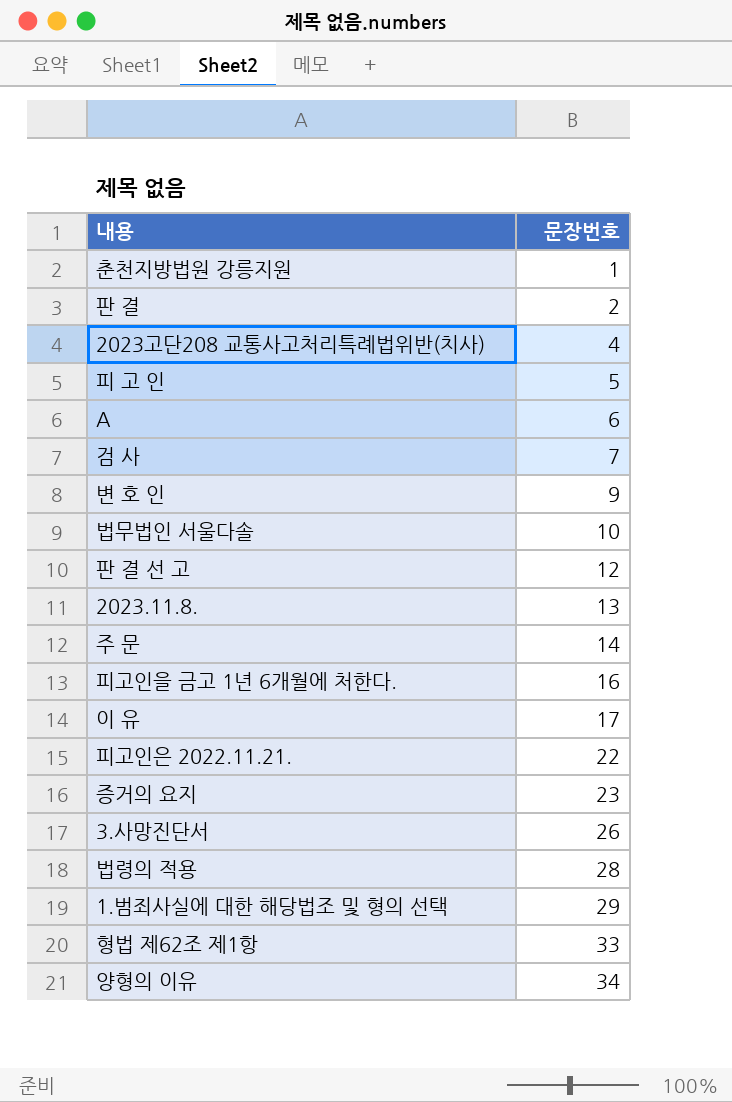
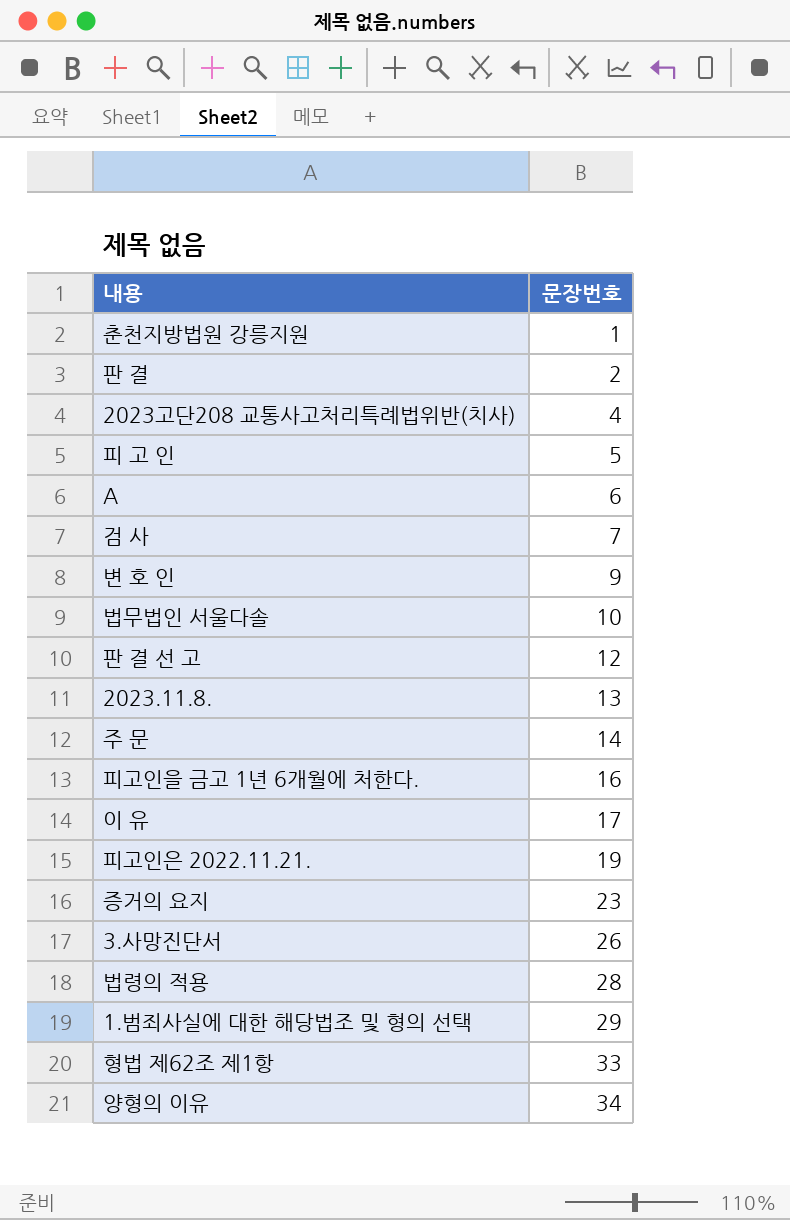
피고인은 2022.11.21. | 문장번호: 22 -> 19

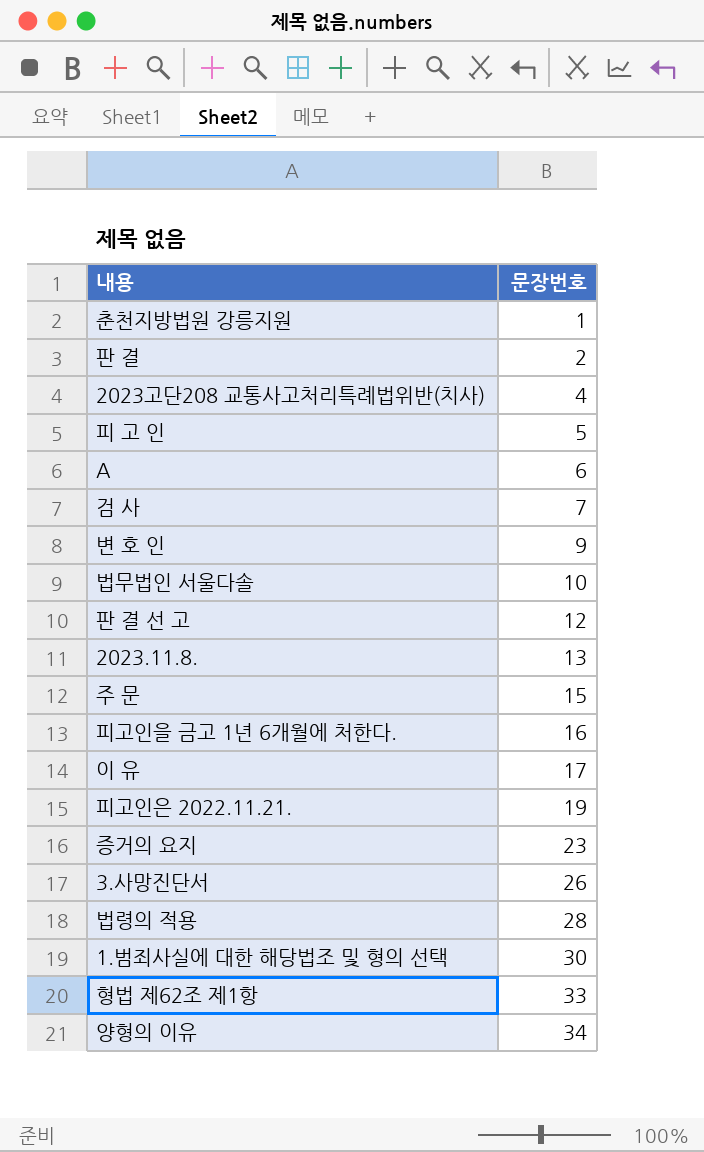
주 문 | 문장번호: 14 -> 15
1.범죄사실에 대한 해당법조 및 형의 선택 | 문장번호: 29 -> 30

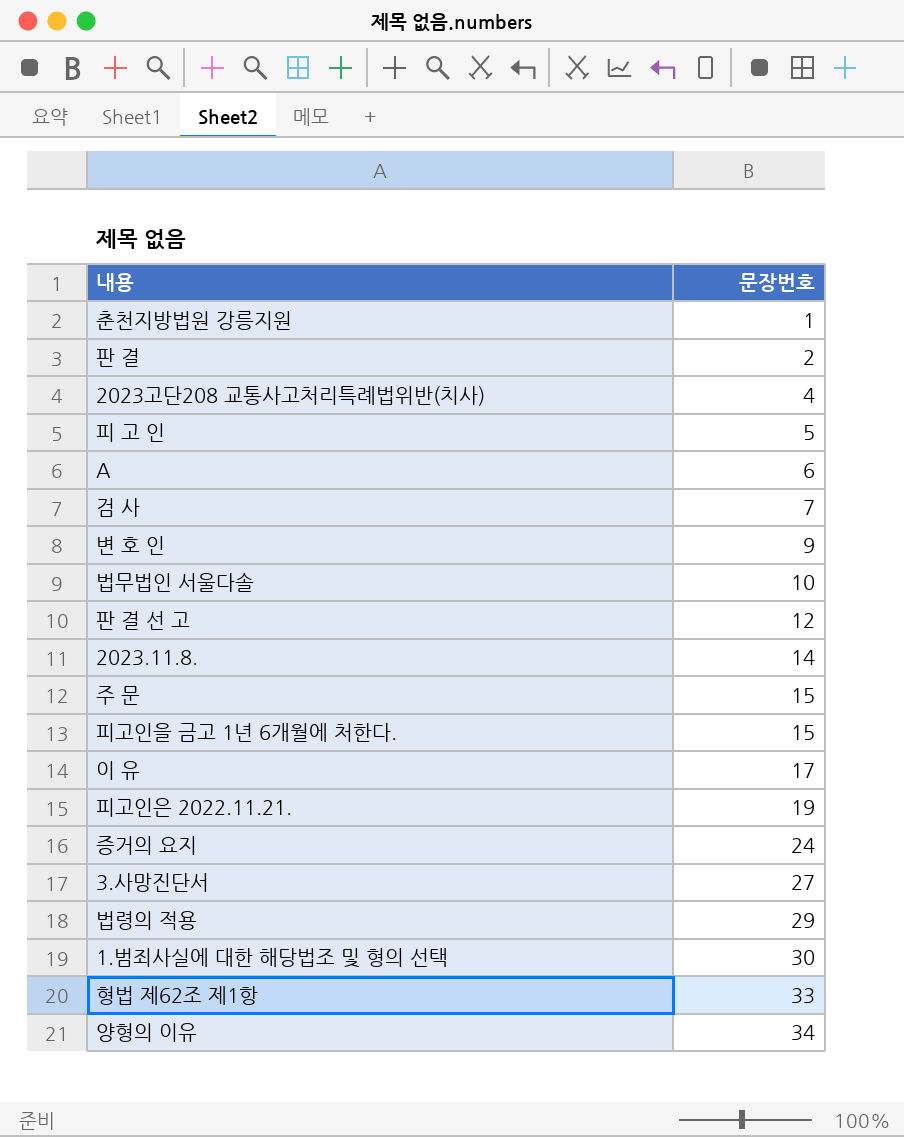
2023.11.8. | 문장번호: 13 -> 14
피고인을 금고 1년 6개월에 처한다. | 문장번호: 16 -> 15
증거의 요지 | 문장번호: 23 -> 24
3.사망진단서 | 문장번호: 26 -> 27
법령의 적용 | 문장번호: 28 -> 29

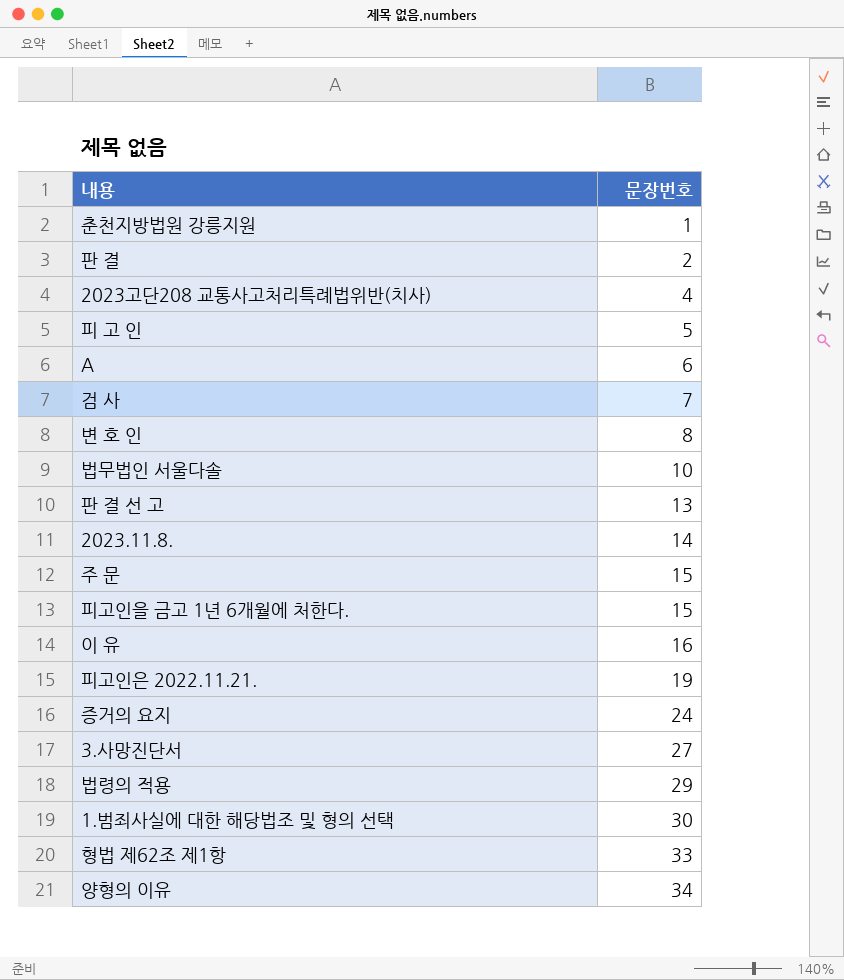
변 호 인 | 문장번호: 9 -> 8
판 결 선 고 | 문장번호: 12 -> 13
이 유 | 문장번호: 17 -> 16

